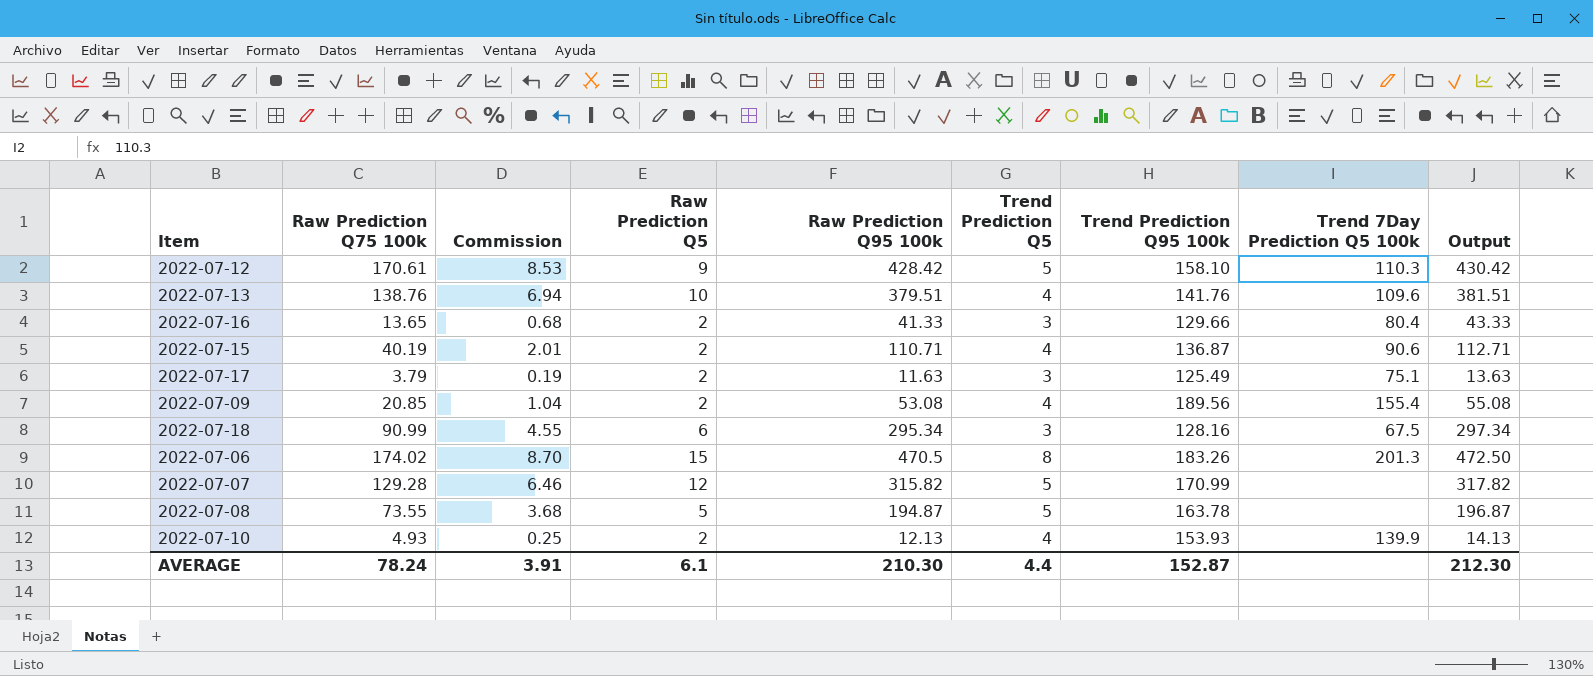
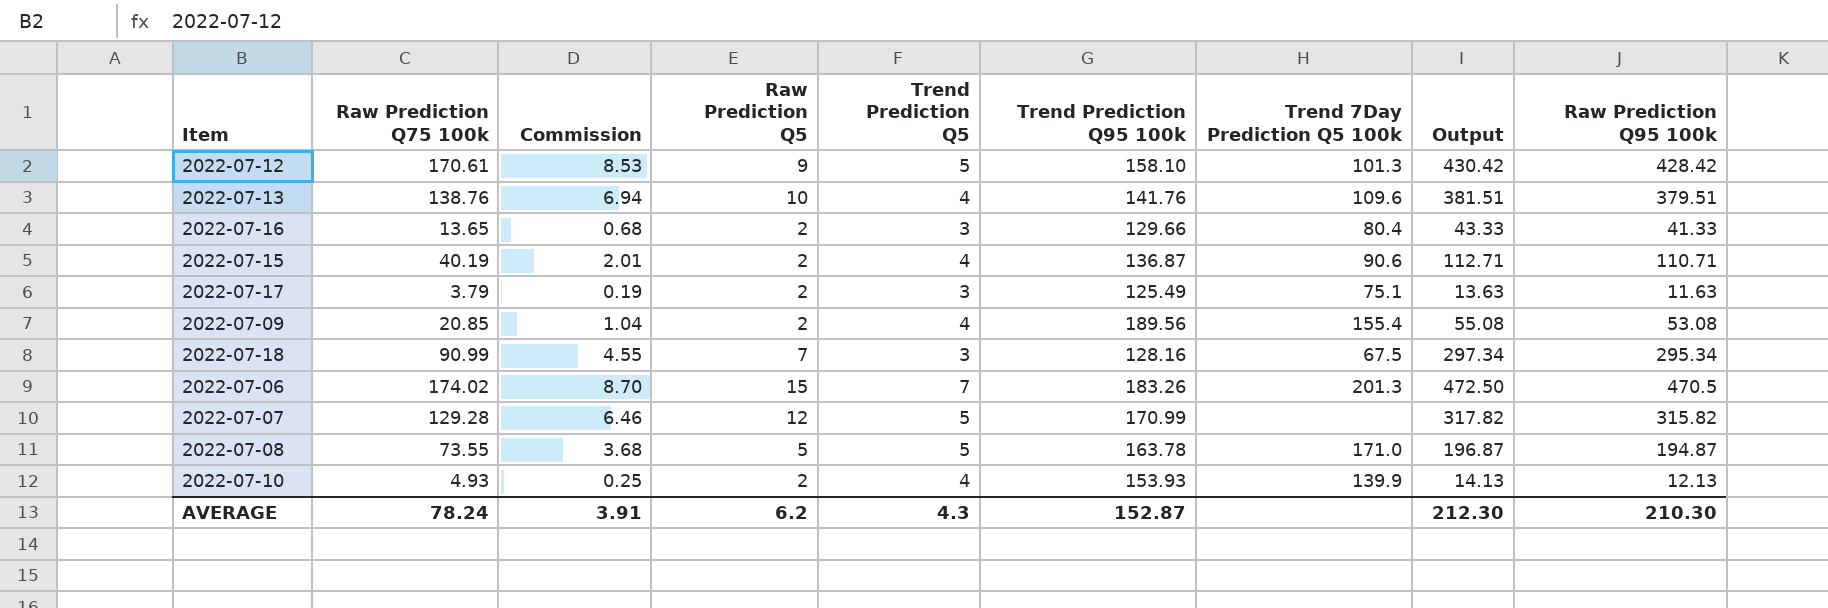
column Raw Prediction Q95 100k | position: 5 -> 9
2022-07-12 | Trend 7Day Prediction Q5 100k: 110.3 -> 101.3
2022-07-18 | Raw Prediction Q5: 6 -> 7
2022-07-06 | Trend Prediction Q5: 8 -> 7
2022-07-08 | Trend 7Day Prediction Q5 100k: none -> 171.0
AVERAGE | Raw Prediction Q5: 6.1 -> 6.2
AVERAGE | Trend Prediction Q5: 4.4 -> 4.3

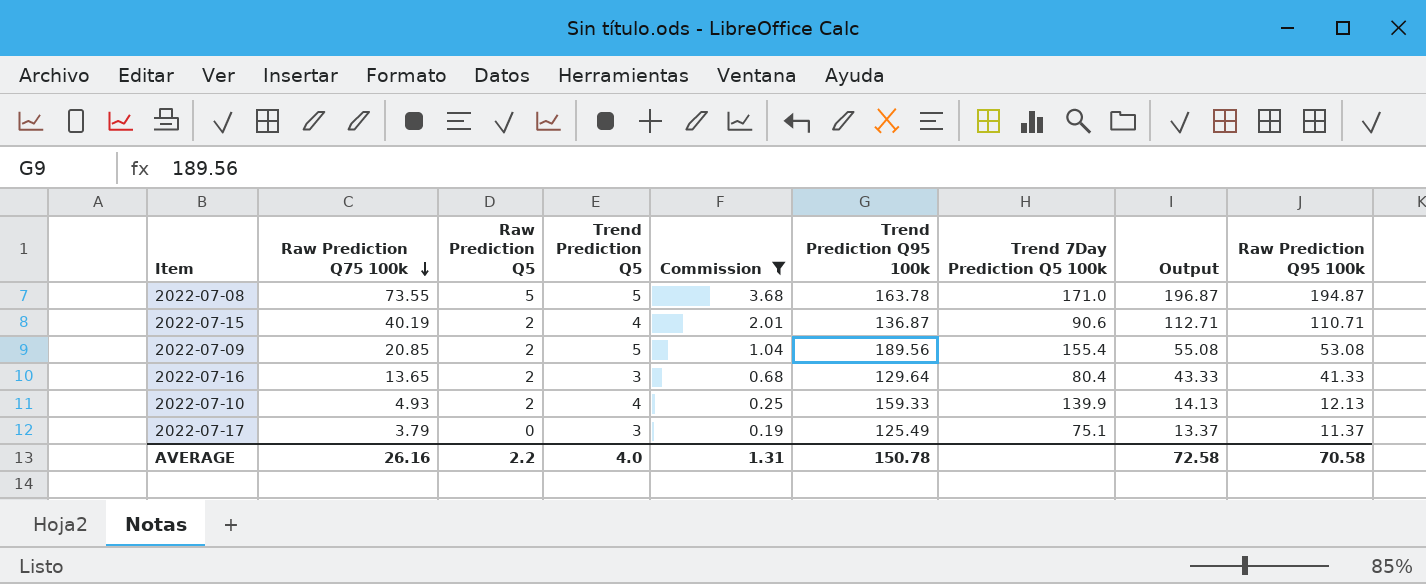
filter: none -> Commission <= 3.68
row order: none -> Raw Prediction Q75 100k descending
column Commission | position: 3 -> 5
2022-07-09 | Trend Prediction Q5: 4 -> 5
2022-07-16 | Trend Prediction Q95 100k: 129.66 -> 129.64
2022-07-10 | Trend Prediction Q95 100k: 153.93 -> 159.33
2022-07-17 | Raw Prediction Q5: 2 -> 0
2022-07-17 | Output: 13.63 -> 13.37
2022-07-17 | Raw Prediction Q95 100k: 11.63 -> 11.37
AVERAGE | Raw Prediction Q75 100k: 78.24 -> 26.16
AVERAGE | Raw Prediction Q5: 6.2 -> 2.2
AVERAGE | Trend Prediction Q5: 4.3 -> 4.0
AVERAGE | Commission: 3.91 -> 1.31
AVERAGE | Trend Prediction Q95 100k: 152.87 -> 150.78
AVERAGE | Output: 212.30 -> 72.58
AVERAGE | Raw Prediction Q95 100k: 210.30 -> 70.58

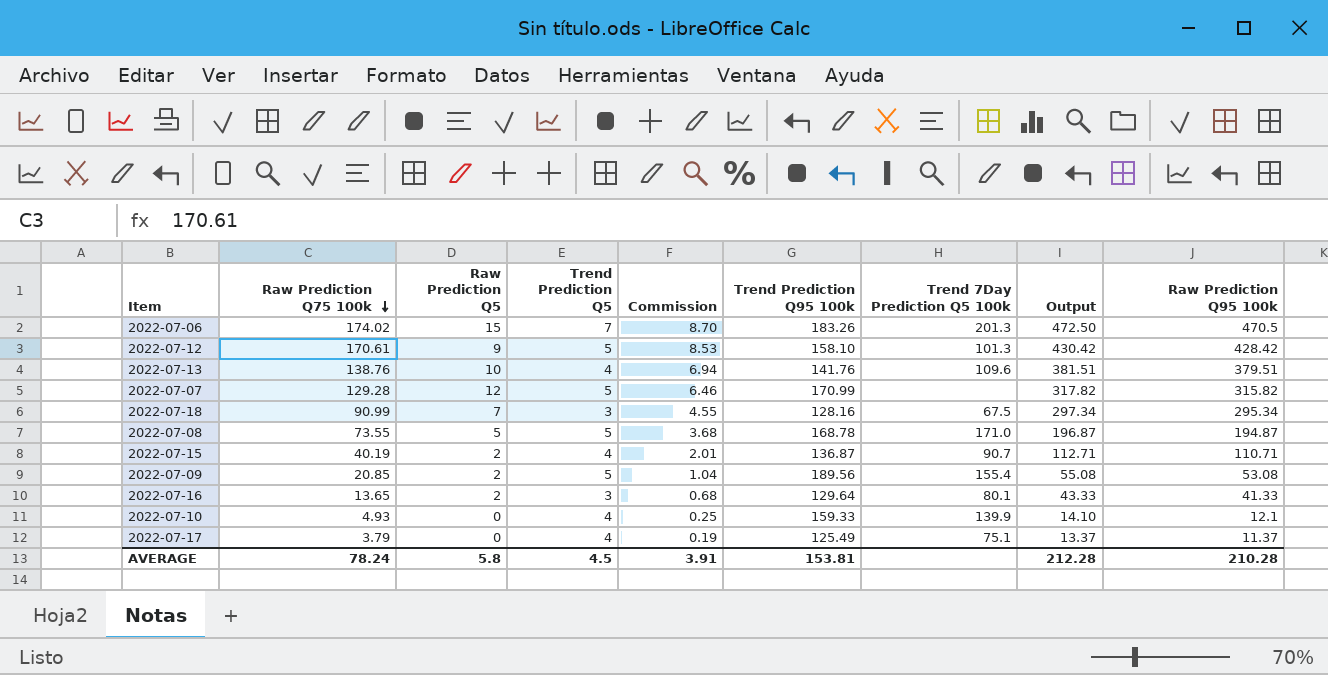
filter: Commission <= 3.68 -> none
2022-07-08 | Trend Prediction Q95 100k: 163.78 -> 168.78
2022-07-15 | Trend 7Day Prediction Q5 100k: 90.6 -> 90.7
2022-07-16 | Trend 7Day Prediction Q5 100k: 80.4 -> 80.1
2022-07-10 | Raw Prediction Q5: 2 -> 0
2022-07-10 | Output: 14.13 -> 14.10
2022-07-10 | Raw Prediction Q95 100k: 12.13 -> 12.1
2022-07-17 | Trend Prediction Q5: 3 -> 4
AVERAGE | Raw Prediction Q75 100k: 26.16 -> 78.24
AVERAGE | Raw Prediction Q5: 2.2 -> 5.8
AVERAGE | Trend Prediction Q5: 4.0 -> 4.5
AVERAGE | Commission: 1.31 -> 3.91
AVERAGE | Trend Prediction Q95 100k: 150.78 -> 153.81
AVERAGE | Output: 72.58 -> 212.28
AVERAGE | Raw Prediction Q95 100k: 70.58 -> 210.28

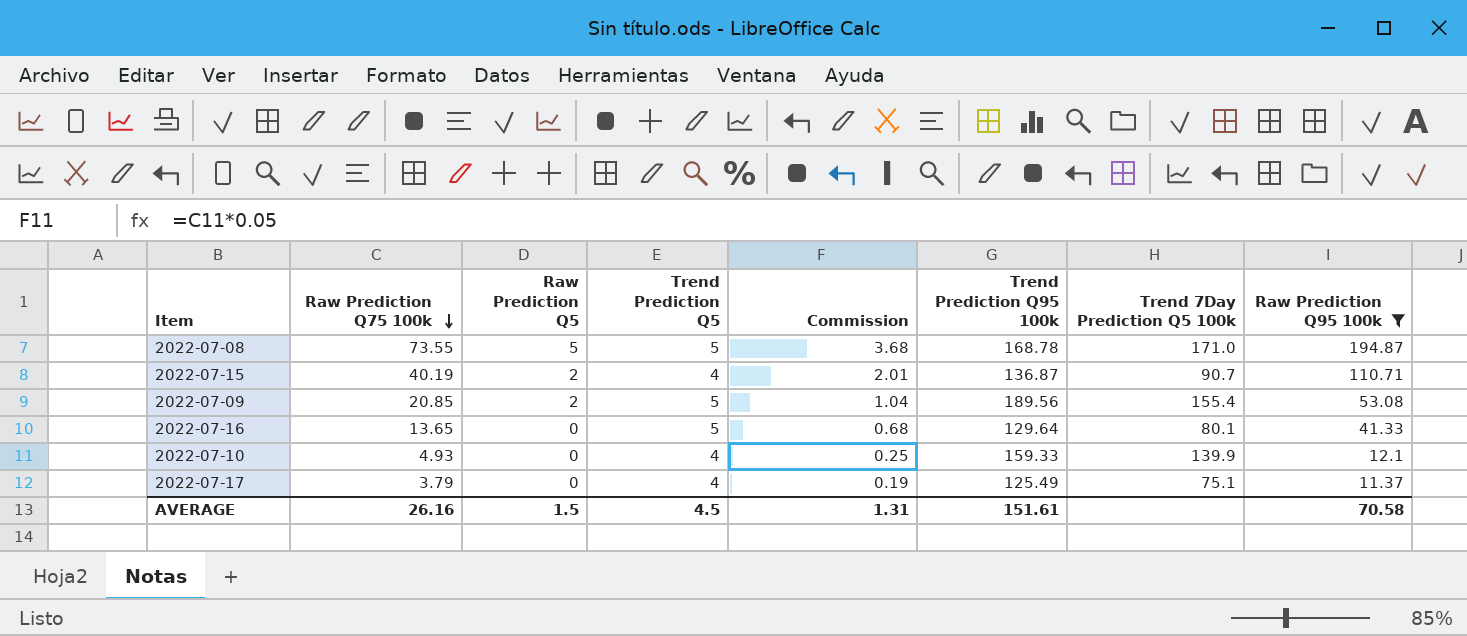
filter: none -> Raw Prediction Q95 100k <= 194.87
column Output | formula: [Raw Prediction Q95 100k] + 2 -> none
2022-07-16 | Raw Prediction Q5: 2 -> 0
2022-07-16 | Trend Prediction Q5: 3 -> 5
AVERAGE | Raw Prediction Q75 100k: 78.24 -> 26.16
AVERAGE | Raw Prediction Q5: 5.8 -> 1.5
AVERAGE | Commission: 3.91 -> 1.31
AVERAGE | Trend Prediction Q95 100k: 153.81 -> 151.61
AVERAGE | Raw Prediction Q95 100k: 210.28 -> 70.58

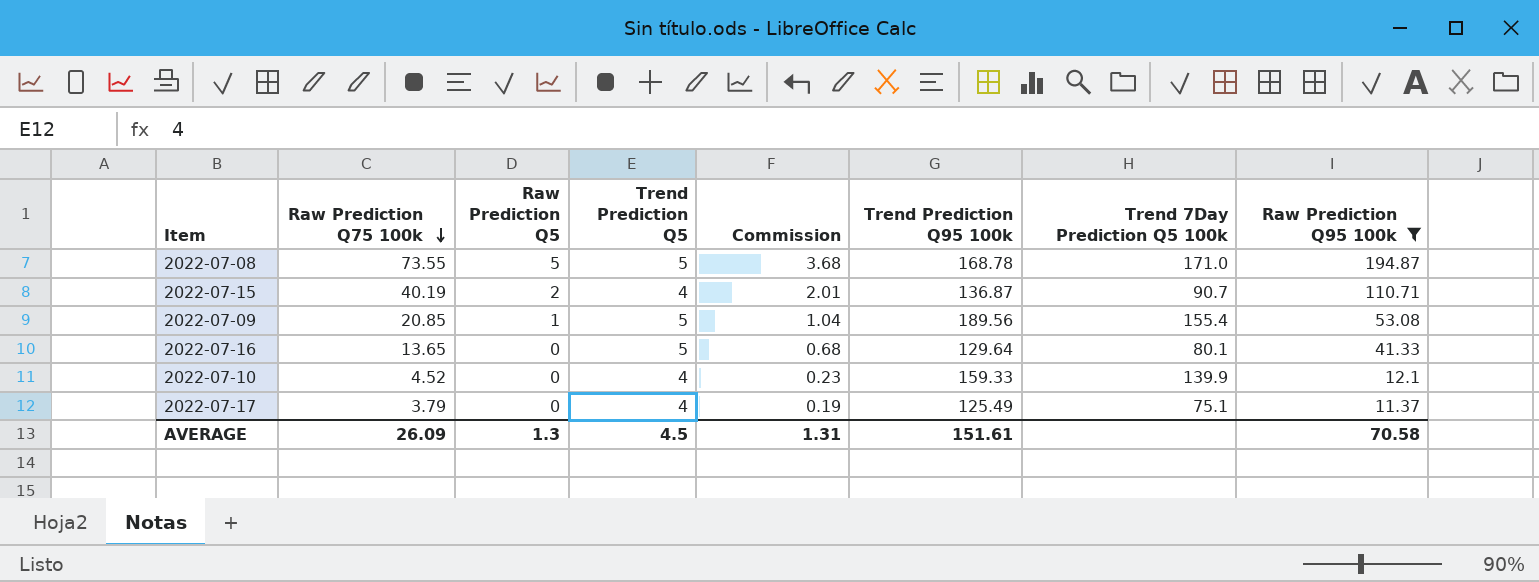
2022-07-09 | Raw Prediction Q5: 2 -> 1
2022-07-10 | Raw Prediction Q75 100k: 4.93 -> 4.52
2022-07-10 | Commission: 0.25 -> 0.23
AVERAGE | Raw Prediction Q75 100k: 26.16 -> 26.09
AVERAGE | Raw Prediction Q5: 1.5 -> 1.3

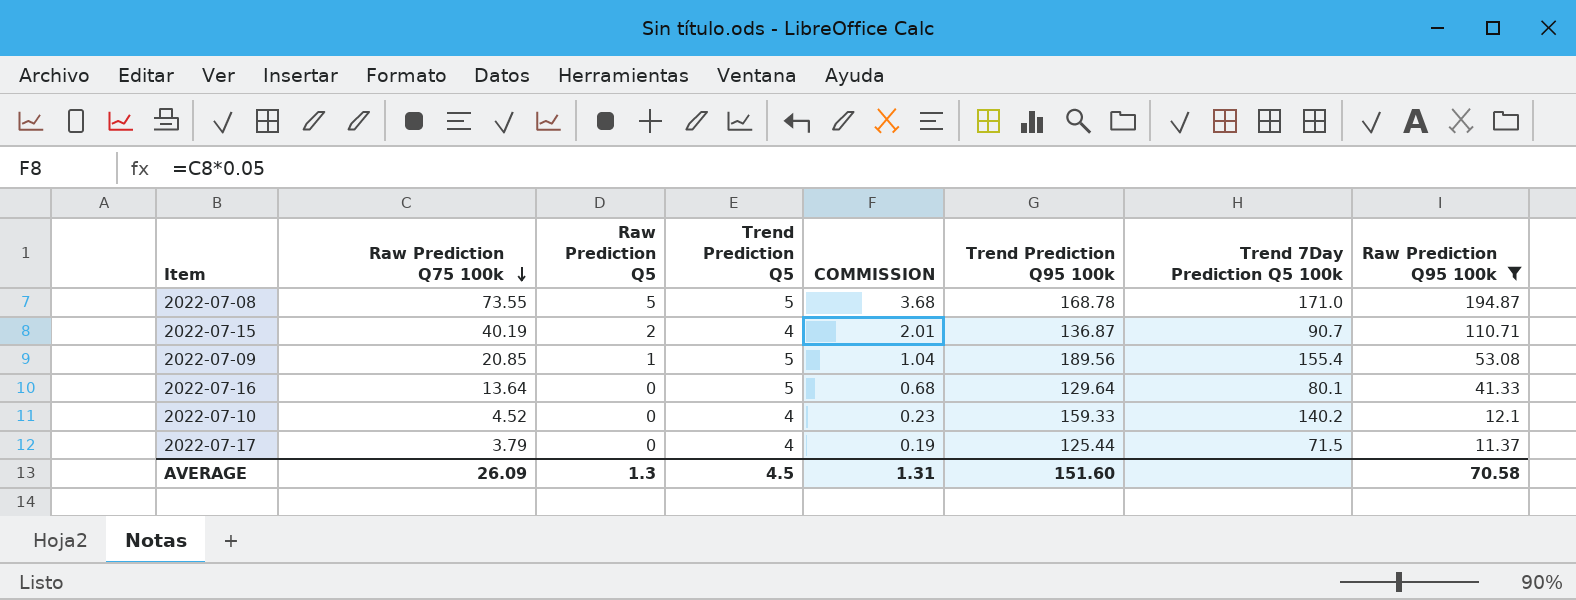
column name: Commission -> COMMISSION
2022-07-16 | Raw Prediction Q75 100k: 13.65 -> 13.64
2022-07-10 | Trend 7Day Prediction Q5 100k: 139.9 -> 140.2
2022-07-17 | Trend Prediction Q95 100k: 125.49 -> 125.44
2022-07-17 | Trend 7Day Prediction Q5 100k: 75.1 -> 71.5
AVERAGE | Trend Prediction Q95 100k: 151.61 -> 151.60

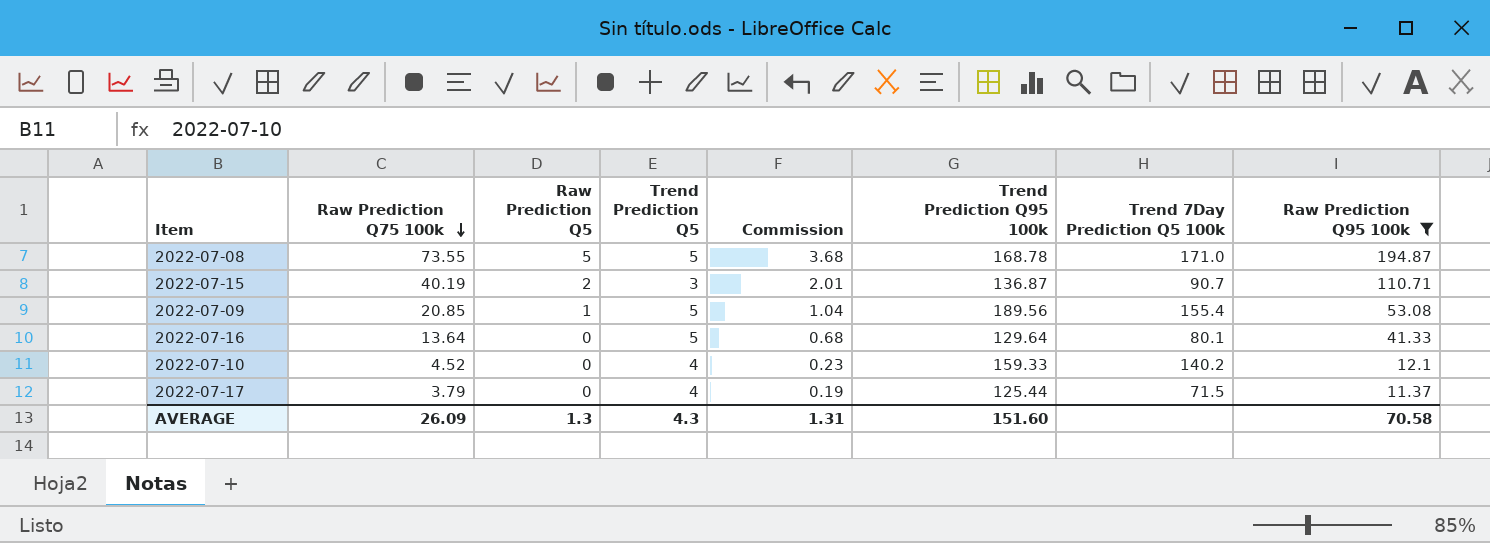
column name: COMMISSION -> Commission
2022-07-15 | Trend Prediction Q5: 4 -> 3
AVERAGE | Trend Prediction Q5: 4.5 -> 4.3

